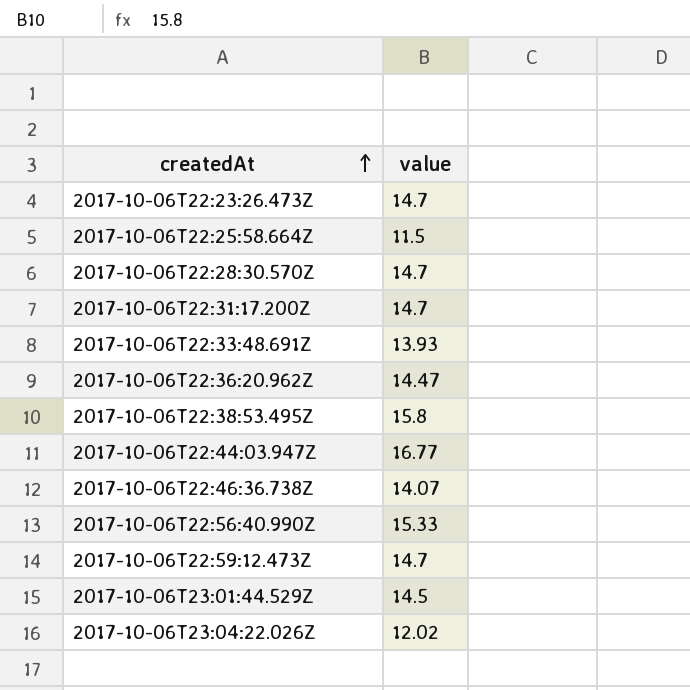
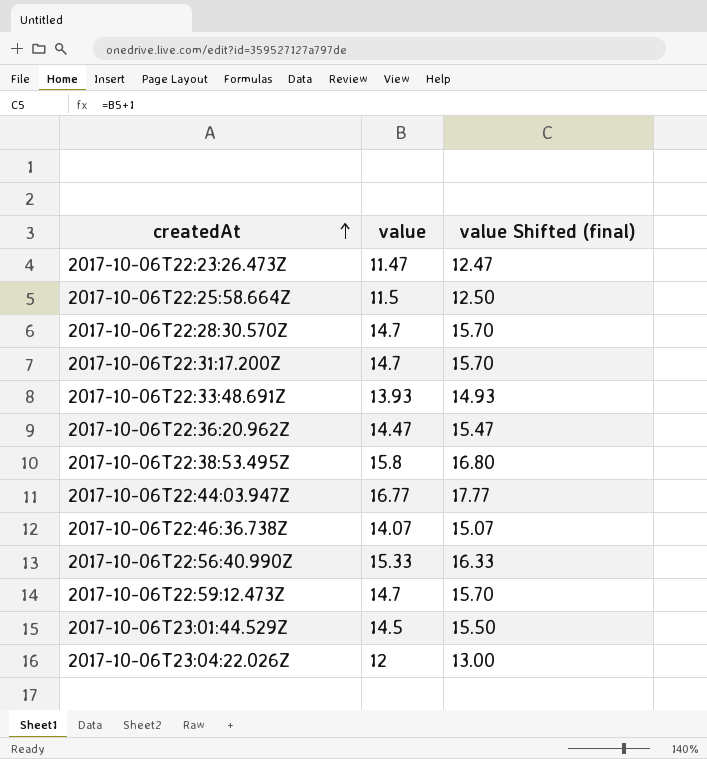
column value Shifted (final) | formula: none -> [value] + 1
2017-10-06T22:23:26.473Z | value: 14.7 -> 11.47
2017-10-06T23:04:22.026Z | value: 12.02 -> 12

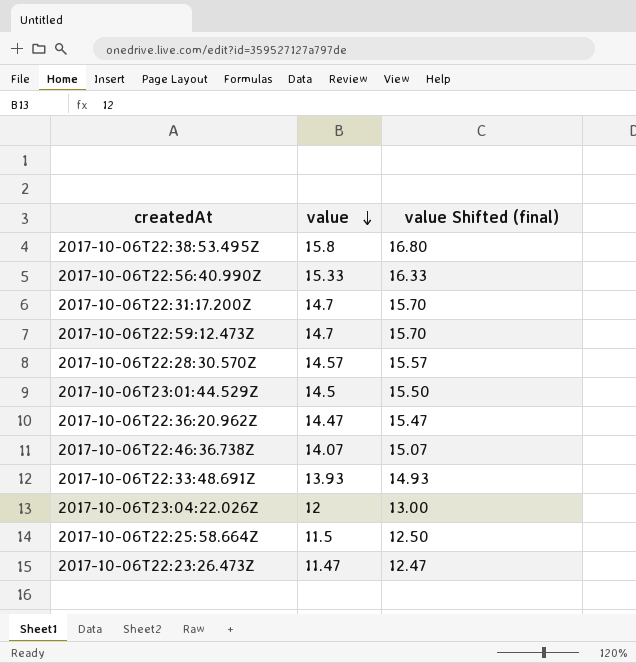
row order: createdAt ascending -> value descending
row 2017-10-06T22:44:03.947Z: 16.77 | 17.77 -> none
2017-10-06T22:28:30.570Z | value: 14.7 -> 14.57
2017-10-06T22:28:30.570Z | value Shifted (final): 15.70 -> 15.57

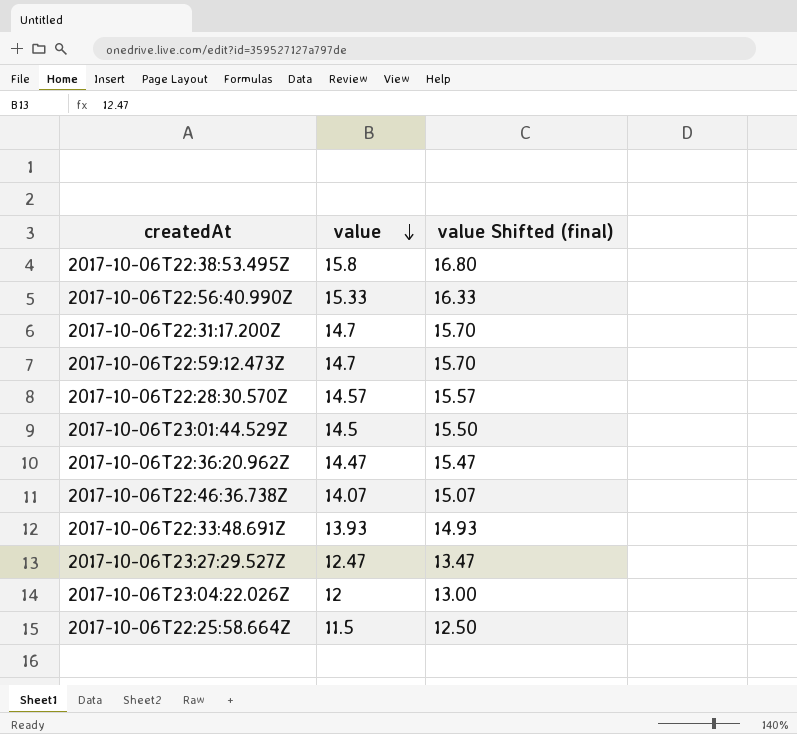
row 2017-10-06T22:23:26.473Z: 11.47 | 12.47 -> none
row 2017-10-06T23:27:29.527Z: none -> 12.47 | 13.47

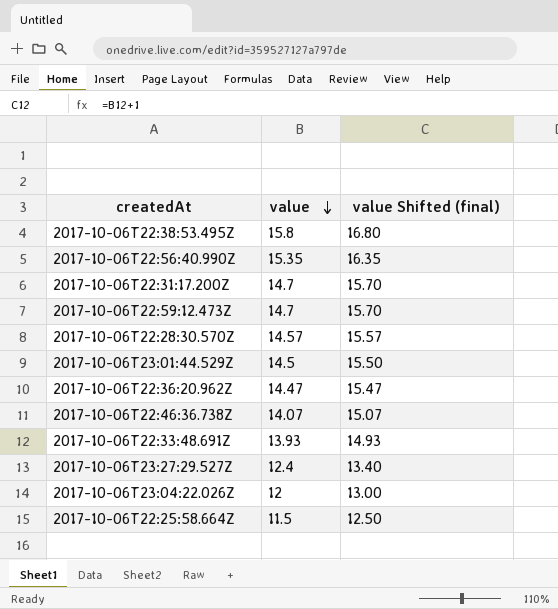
2017-10-06T22:56:40.990Z | value: 15.33 -> 15.35
2017-10-06T22:56:40.990Z | value Shifted (final): 16.33 -> 16.35
2017-10-06T23:27:29.527Z | value: 12.47 -> 12.4
2017-10-06T23:27:29.527Z | value Shifted (final): 13.47 -> 13.40

